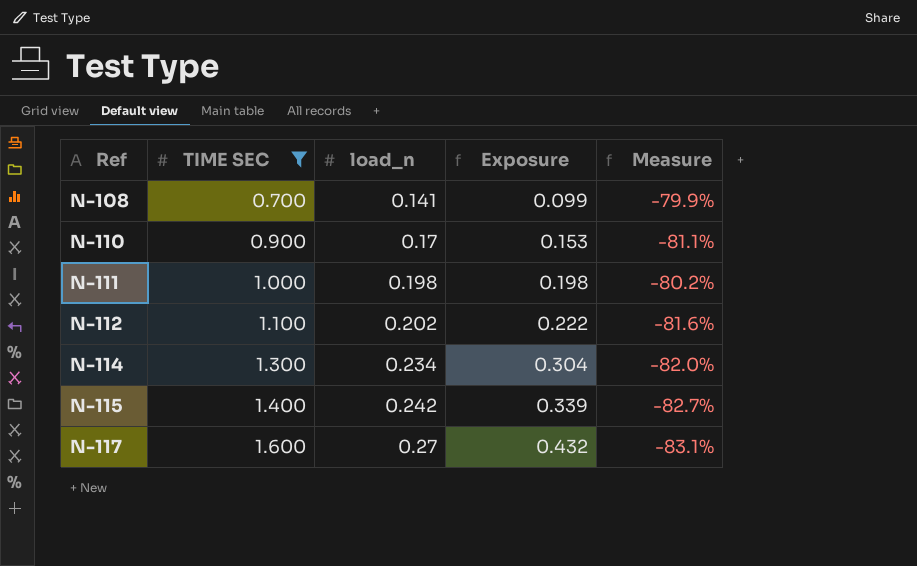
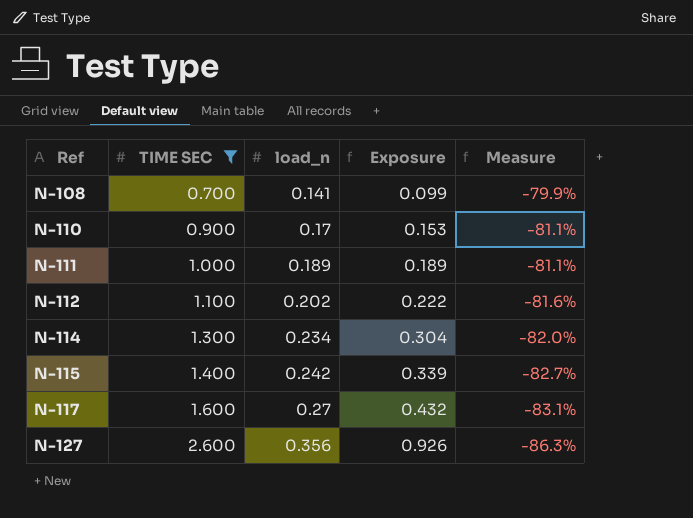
N-111 | load_n: 0.198 -> 0.189
N-111 | Exposure: 0.198 -> 0.189
N-111 | Measure: -80.2% -> -81.1%
row N-127: none -> 2.600 | 0.356 | 0.926 | -86.3%

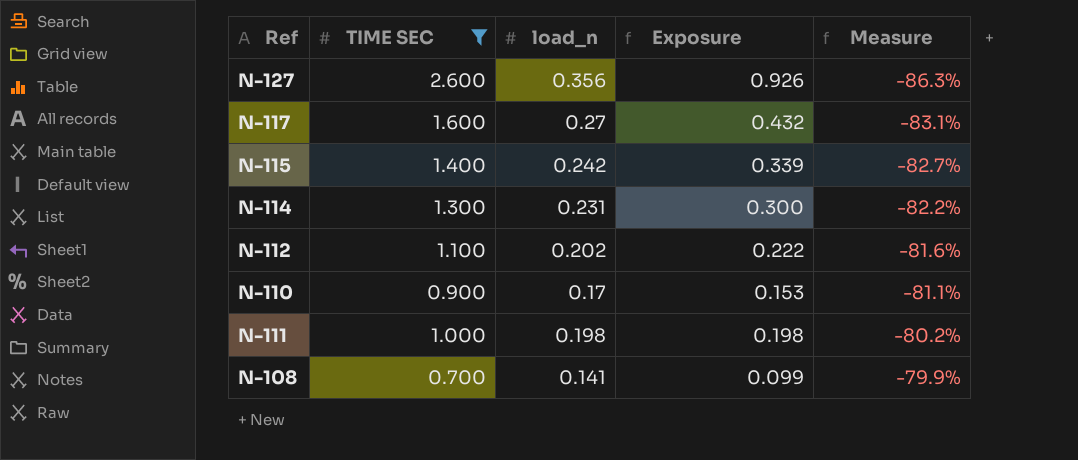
row order: Ref ascending -> Measure ascending
N-114 | load_n: 0.234 -> 0.231
N-114 | Exposure: 0.304 -> 0.300
N-114 | Measure: -82.0% -> -82.2%
N-111 | load_n: 0.189 -> 0.198
N-111 | Exposure: 0.189 -> 0.198
N-111 | Measure: -81.1% -> -80.2%

